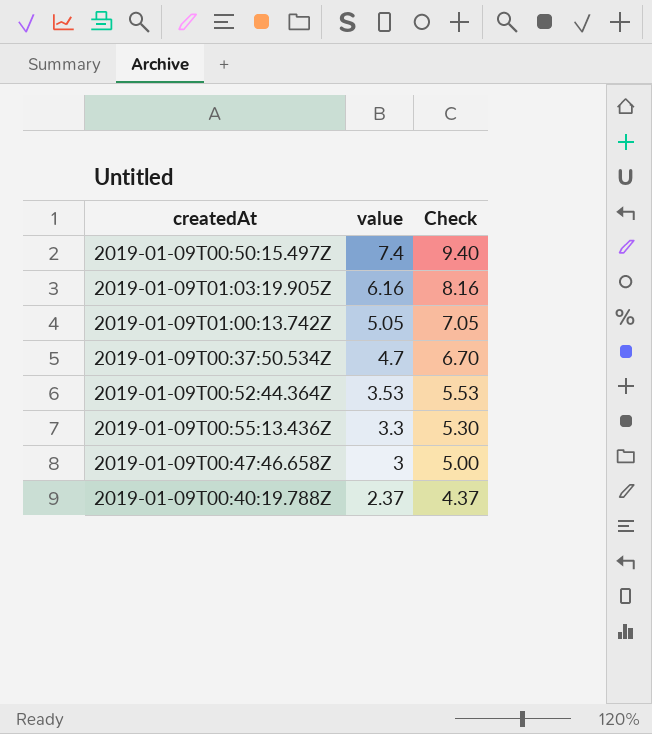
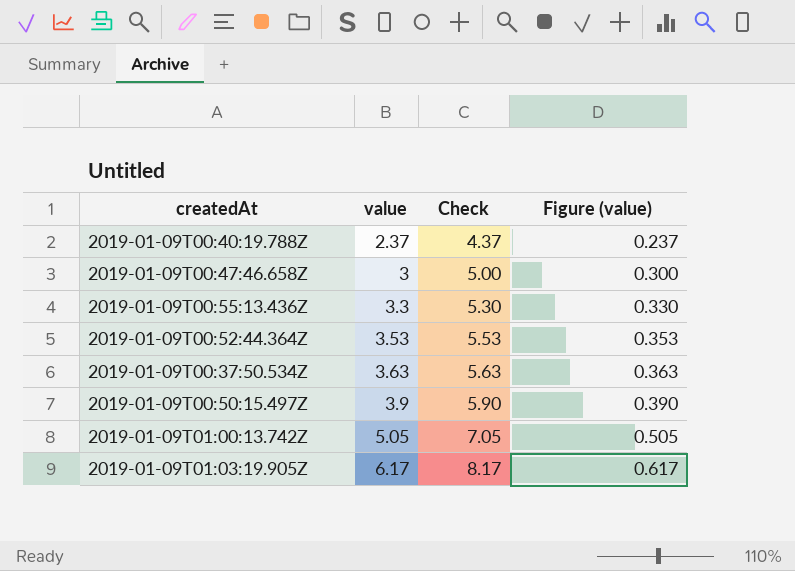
row order: value descending -> value ascending
column Figure (value) | formula: none -> [value] * 0.1
2019-01-09T00:37:50.534Z | value: 4.7 -> 3.63
2019-01-09T00:37:50.534Z | Check: 6.70 -> 5.63
2019-01-09T00:50:15.497Z | value: 7.4 -> 3.9
2019-01-09T00:50:15.497Z | Check: 9.40 -> 5.90
2019-01-09T01:03:19.905Z | value: 6.16 -> 6.17
2019-01-09T01:03:19.905Z | Check: 8.16 -> 8.17

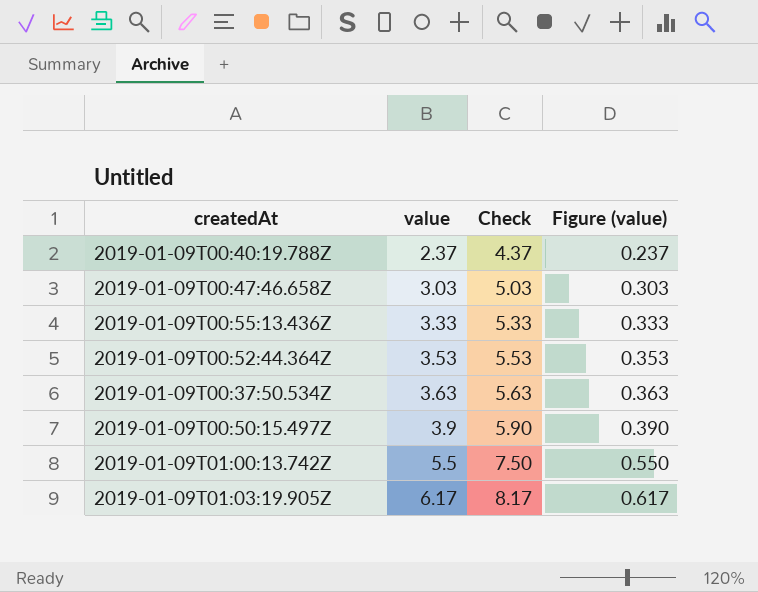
2019-01-09T00:47:46.658Z | value: 3 -> 3.03
2019-01-09T00:47:46.658Z | Check: 5.00 -> 5.03
2019-01-09T00:47:46.658Z | Figure (value): 0.300 -> 0.303
2019-01-09T00:55:13.436Z | value: 3.3 -> 3.33
2019-01-09T00:55:13.436Z | Check: 5.30 -> 5.33
2019-01-09T00:55:13.436Z | Figure (value): 0.330 -> 0.333
2019-01-09T01:00:13.742Z | value: 5.05 -> 5.5
2019-01-09T01:00:13.742Z | Check: 7.05 -> 7.50
2019-01-09T01:00:13.742Z | Figure (value): 0.505 -> 0.550

